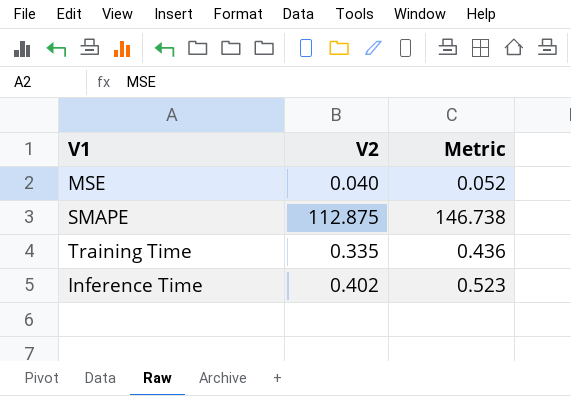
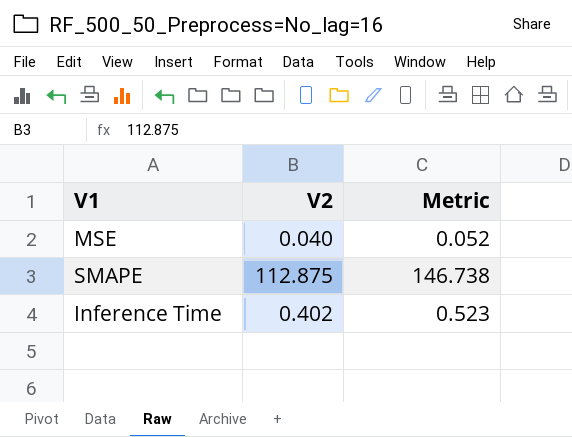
row Training Time: 0.335 | 0.436 -> none

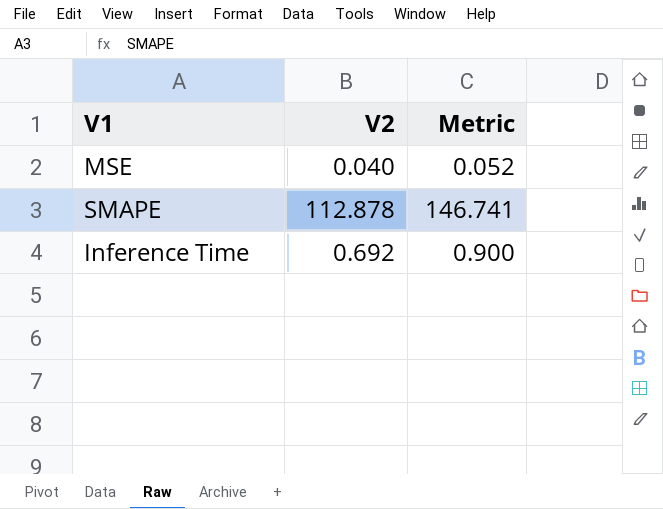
SMAPE | V2: 112.875 -> 112.878
SMAPE | Metric: 146.738 -> 146.741
Inference Time | V2: 0.402 -> 0.692
Inference Time | Metric: 0.523 -> 0.900

